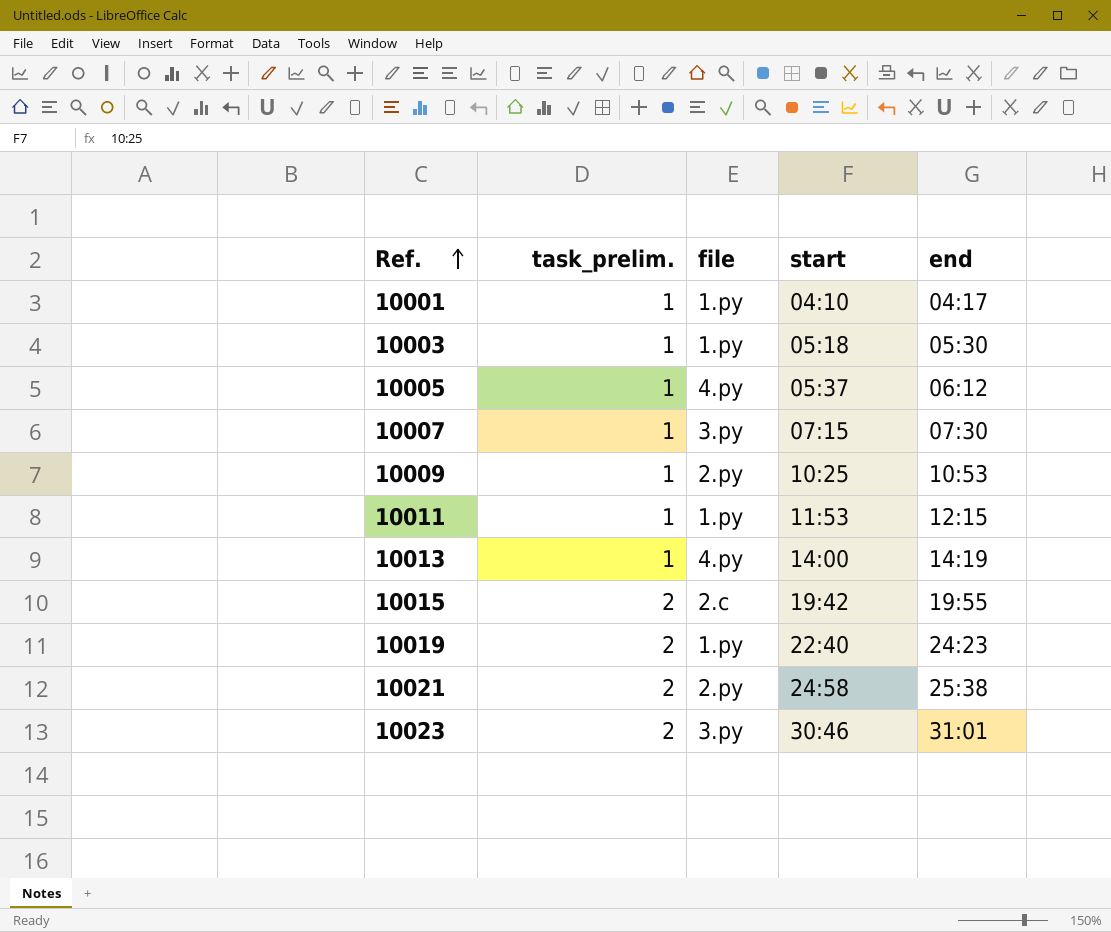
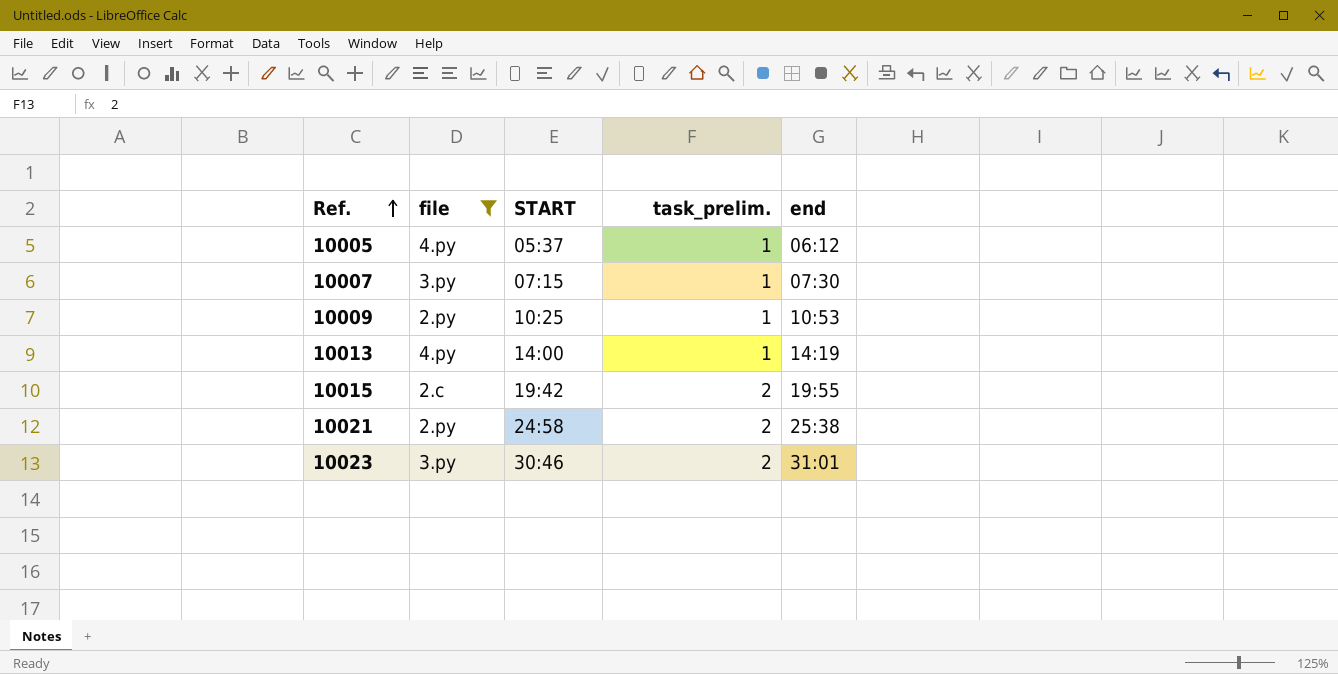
filter: none -> file != 1.py
column name: start -> START
column task_prelim. | position: 2 -> 4

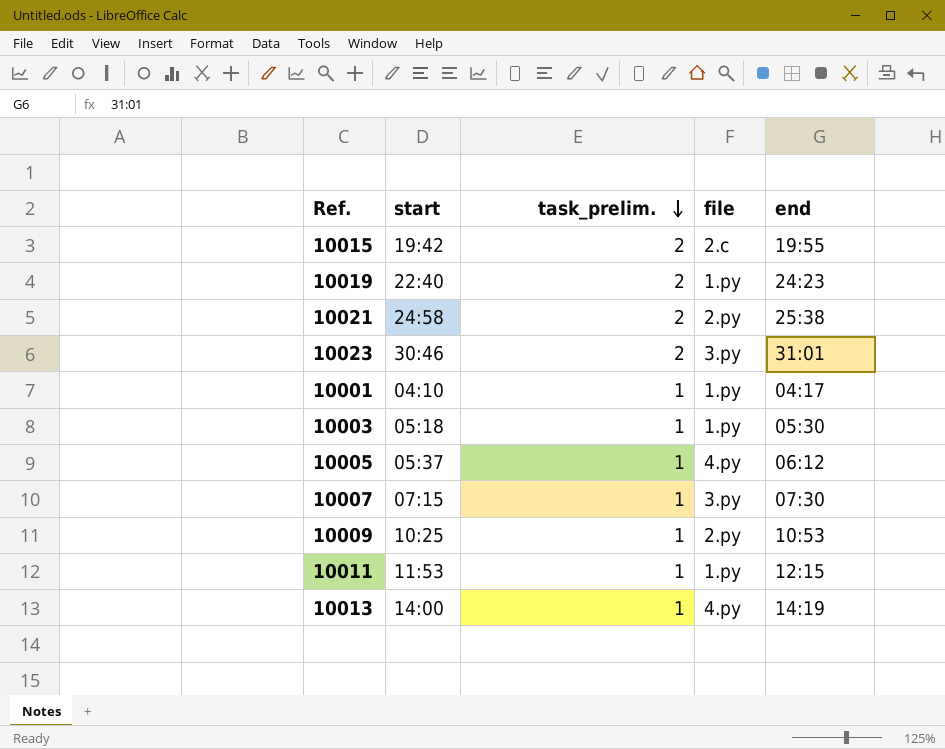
filter: file != 1.py -> none
row order: Ref. ascending -> task_prelim. descending
column name: START -> start
column file | position: 2 -> 4

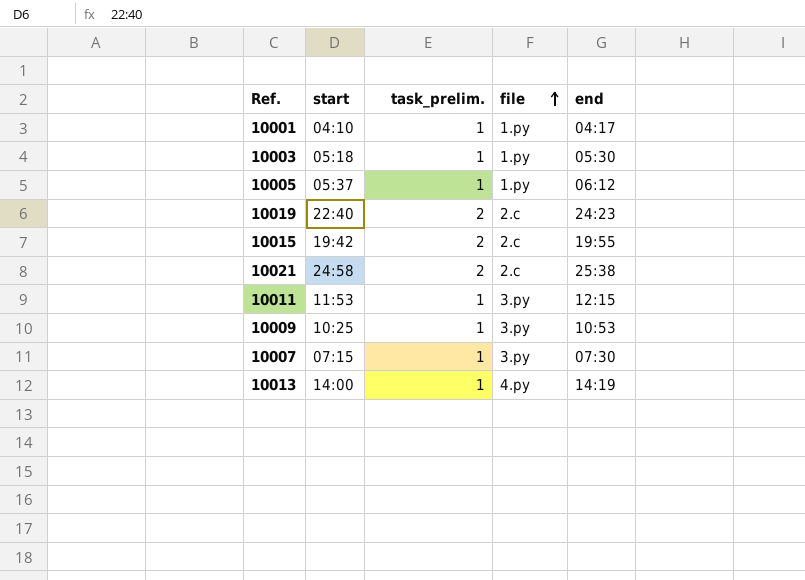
row order: task_prelim. descending -> file ascending
row 10023: 30:46 | 2 | 3.py | 31:01 -> none
10005 | file: 4.py -> 1.py
10019 | file: 1.py -> 2.c
10021 | file: 2.py -> 2.c
10011 | file: 1.py -> 3.py
10009 | file: 2.py -> 3.py

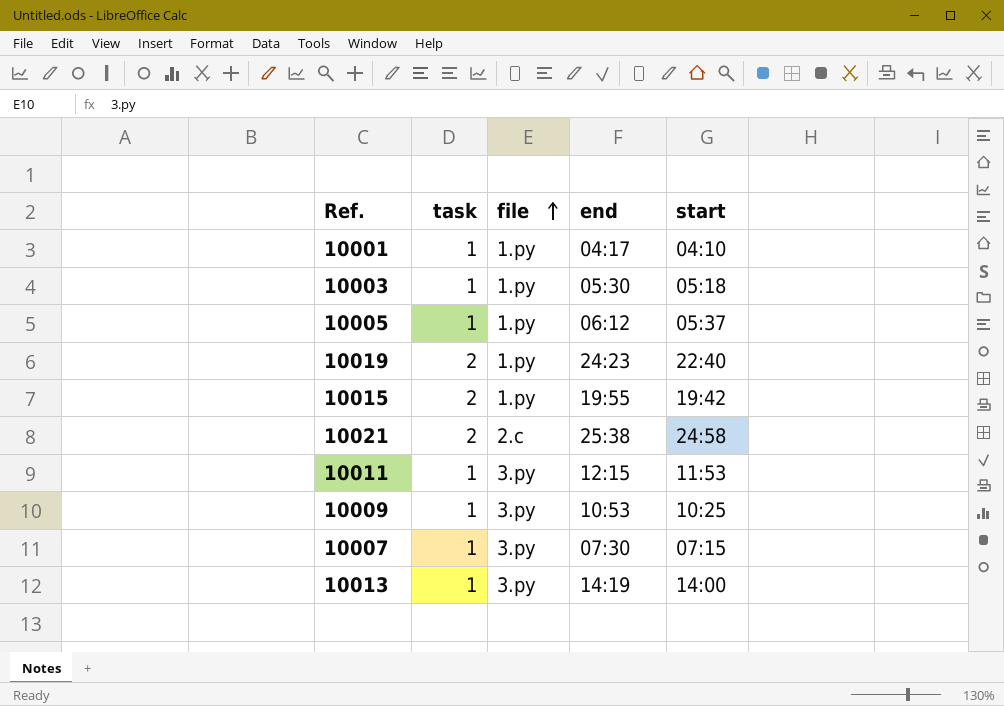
column name: task_prelim. -> task
column start | position: 2 -> 5
10019 | file: 2.c -> 1.py
10015 | file: 2.c -> 1.py
10013 | file: 4.py -> 3.py

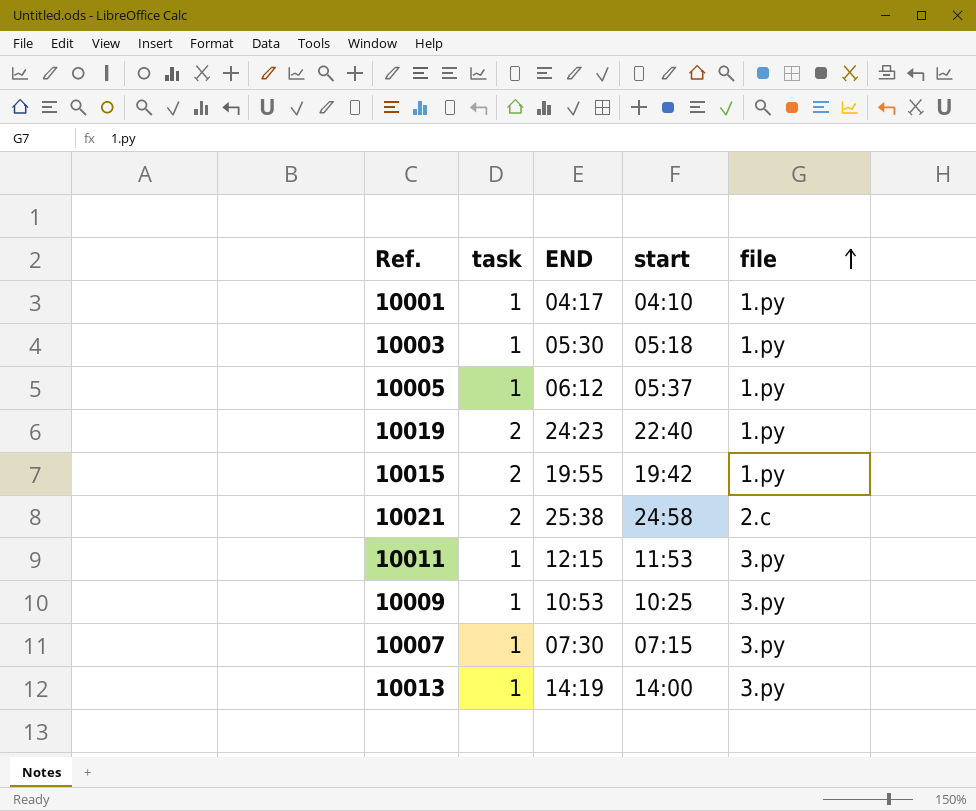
column name: end -> END
column file | position: 3 -> 5

